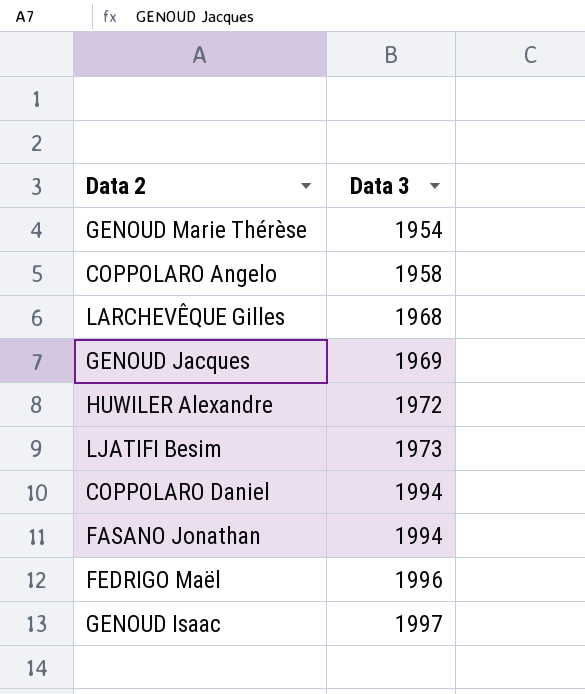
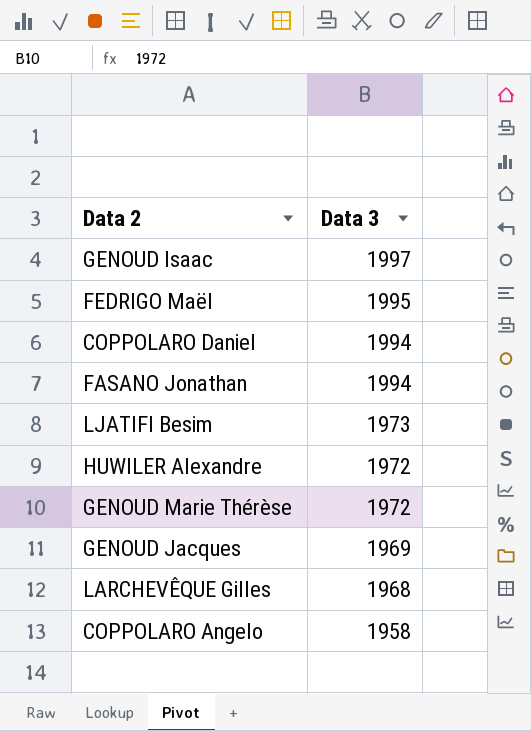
row order: Data 3 ascending -> Data 3 descending
FEDRIGO Maël | Data 3: 1996 -> 1995
GENOUD Marie Thérèse | Data 3: 1954 -> 1972

